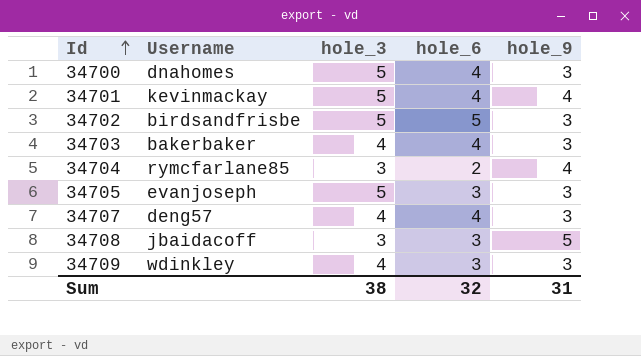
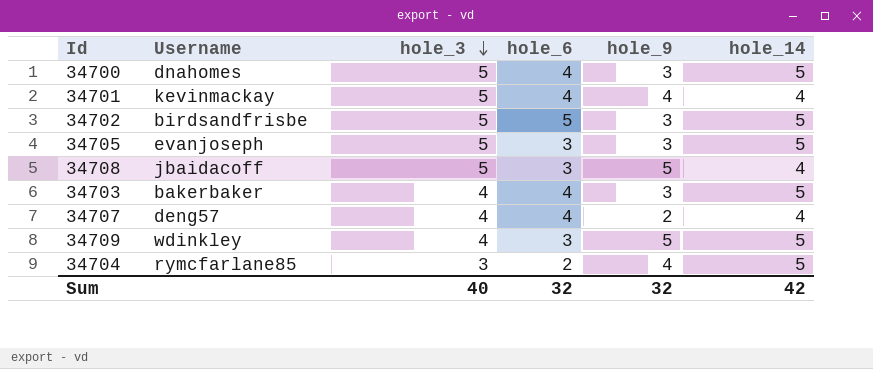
row order: Id ascending -> hole_3 descending
column hole_14 | position: none -> 6
34708 | hole_3: 3 -> 5
34707 | hole_9: 3 -> 2
34709 | hole_9: 3 -> 5
Sum | hole_3: 38 -> 40
Sum | hole_9: 31 -> 32

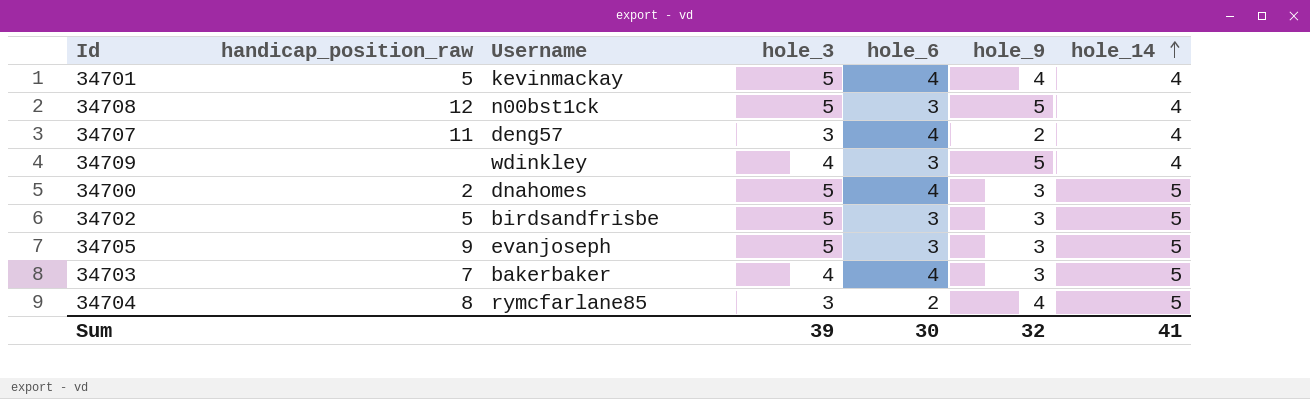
row order: hole_3 descending -> hole_14 ascending
column handicap_position_raw | position: none -> 2
34708 | Username: jbaidacoff -> n00bst1ck
34707 | hole_3: 4 -> 3
34709 | hole_14: 5 -> 4
34702 | hole_6: 5 -> 3
Sum | hole_3: 40 -> 39
Sum | hole_6: 32 -> 30
Sum | hole_14: 42 -> 41

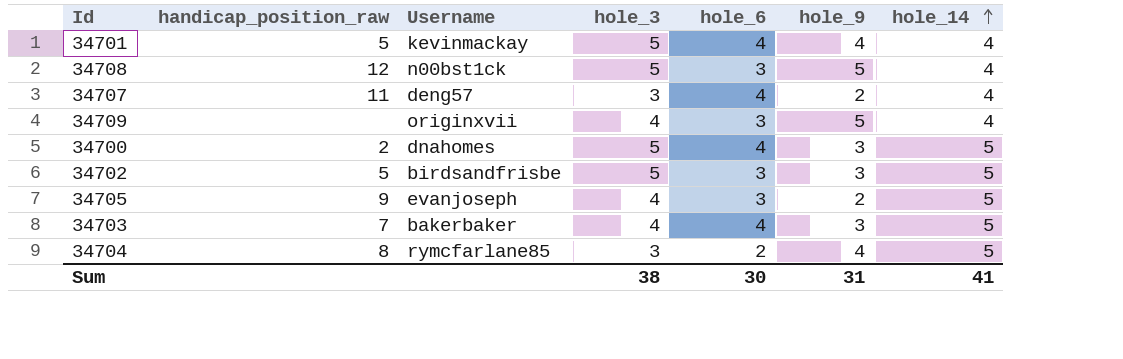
34709 | Username: wdinkley -> originxvii
34705 | hole_3: 5 -> 4
34705 | hole_9: 3 -> 2
Sum | hole_3: 39 -> 38
Sum | hole_9: 32 -> 31

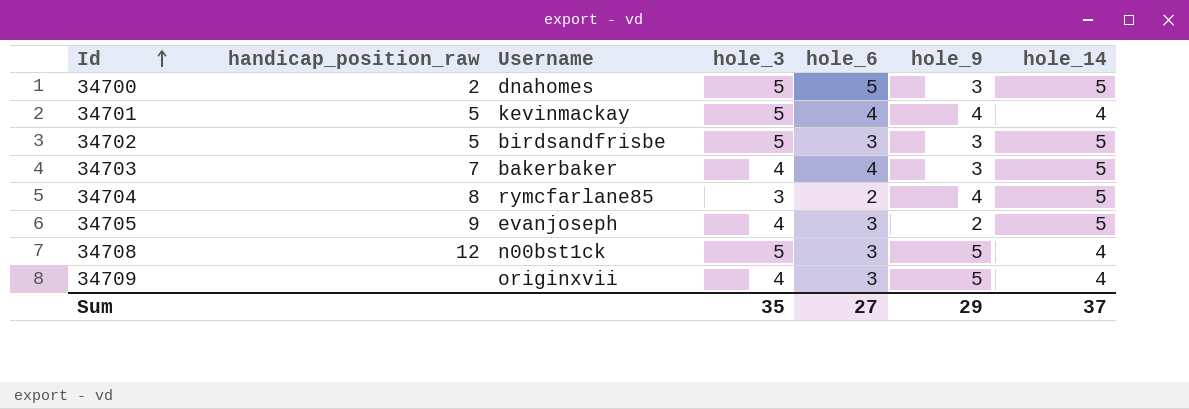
row order: hole_14 ascending -> Id ascending
row 34707: 11 | deng57 | 3 | 4 | 2 | 4 -> none
34700 | hole_6: 4 -> 5
Sum | hole_3: 38 -> 35
Sum | hole_6: 30 -> 27
Sum | hole_9: 31 -> 29
Sum | hole_14: 41 -> 37

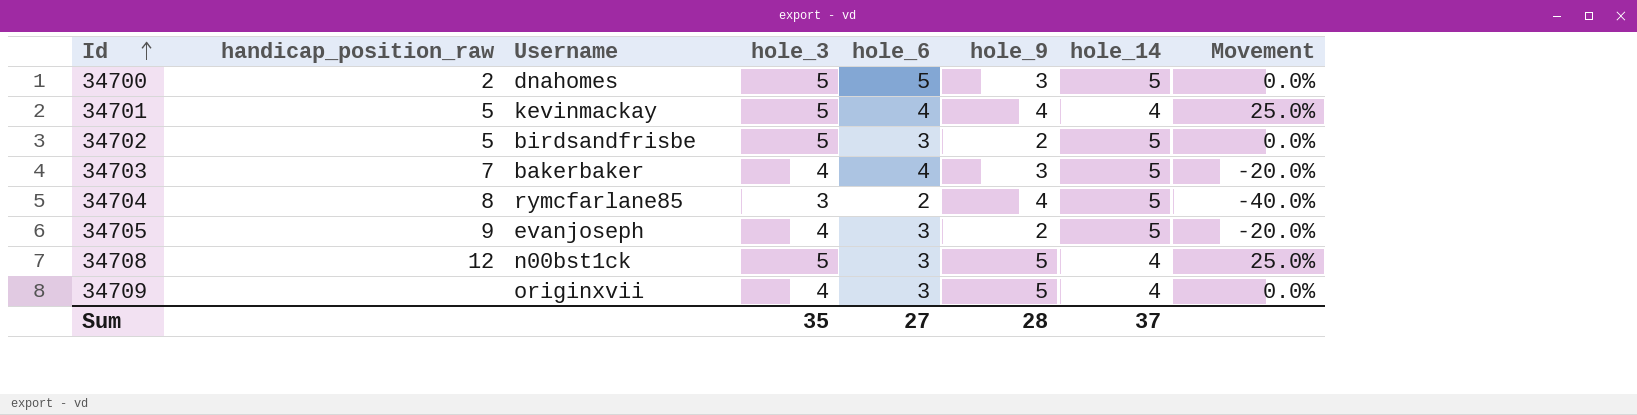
column Movement | formula: none -> ([hole_3] - [hole_14]) / [hole_14]
34702 | hole_9: 3 -> 2
Sum | hole_9: 29 -> 28

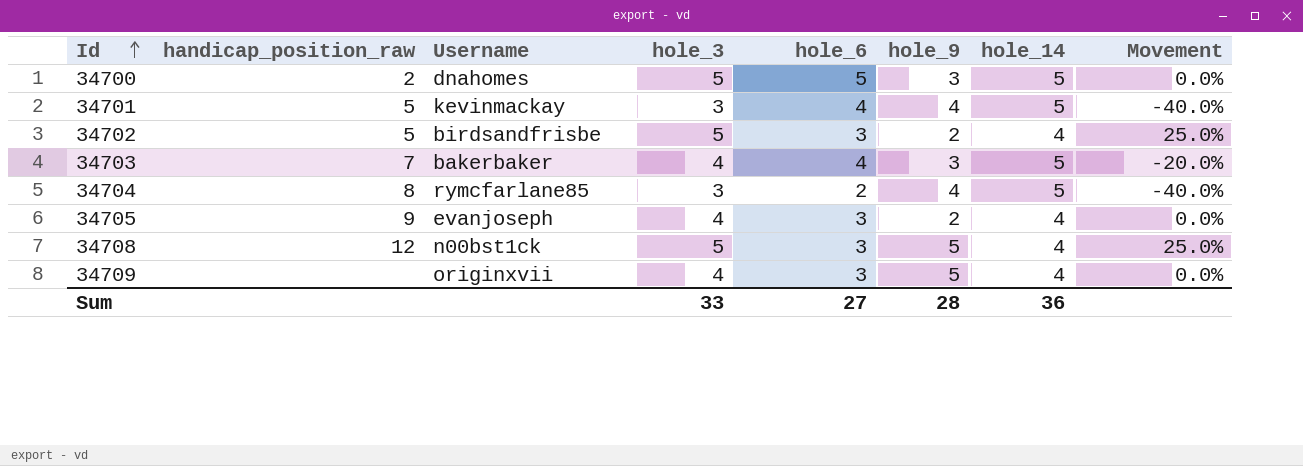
34701 | hole_3: 5 -> 3
34701 | hole_14: 4 -> 5
34701 | Movement: 25.0% -> -40.0%
34702 | hole_14: 5 -> 4
34702 | Movement: 0.0% -> 25.0%
34705 | hole_14: 5 -> 4
34705 | Movement: -20.0% -> 0.0%
Sum | hole_3: 35 -> 33
Sum | hole_14: 37 -> 36

